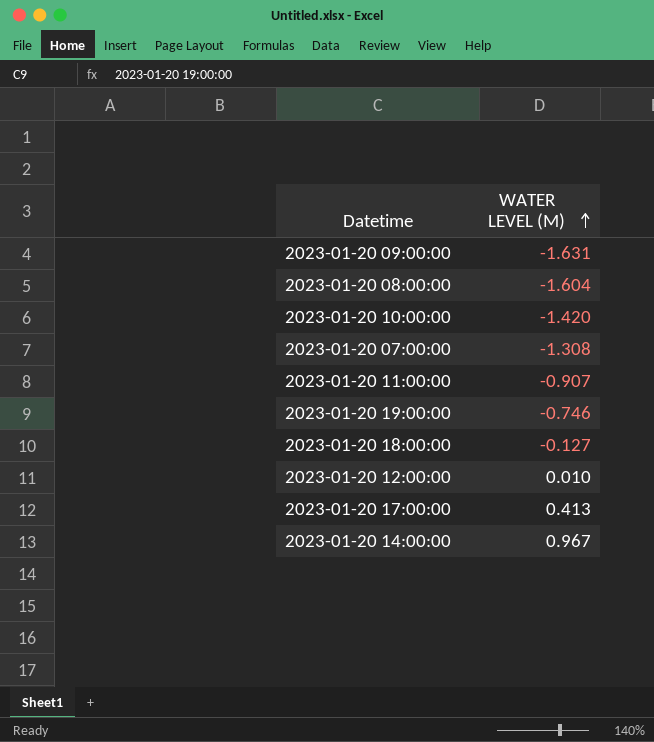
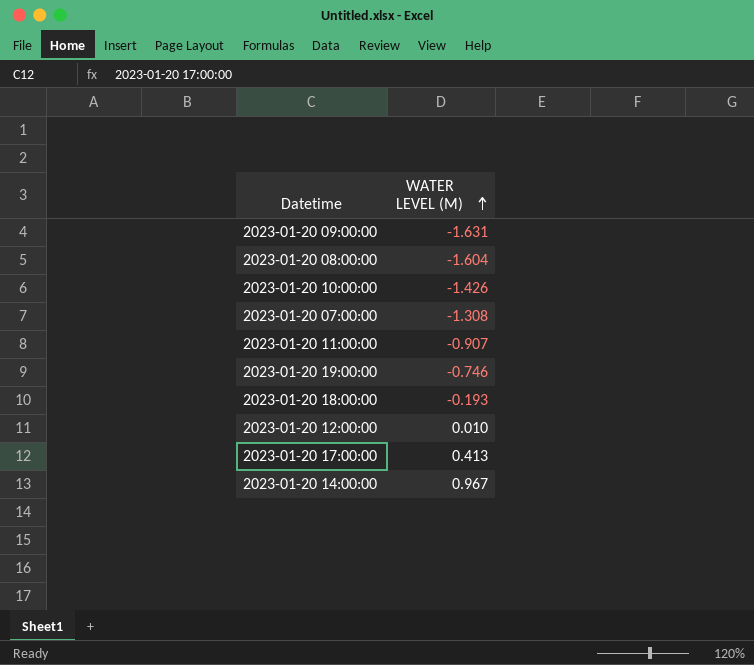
2023-01-20 10:00:00 | WATER LEVEL (M): -1.420 -> -1.426
2023-01-20 18:00:00 | WATER LEVEL (M): -0.127 -> -0.193

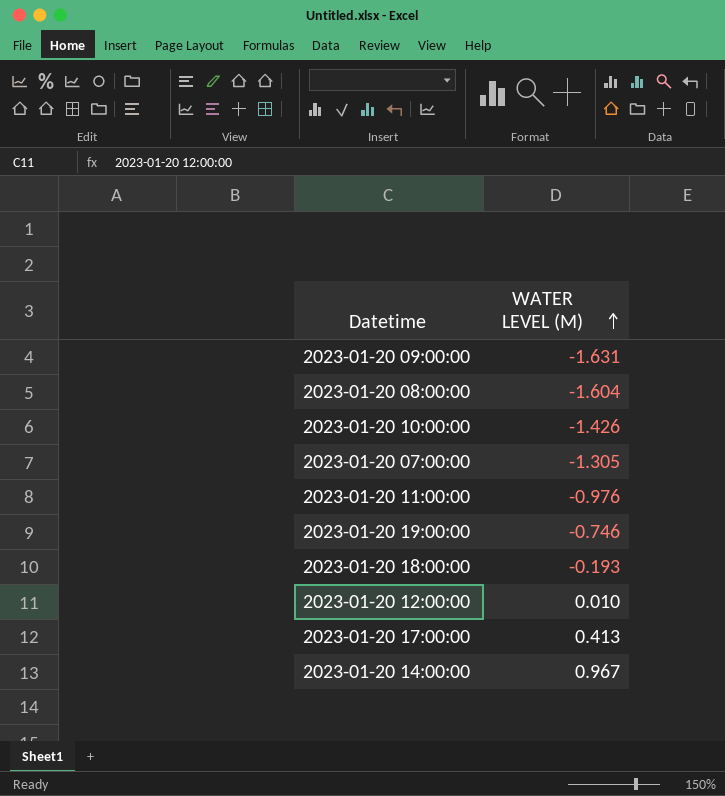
2023-01-20 07:00:00 | WATER LEVEL (M): -1.308 -> -1.305
2023-01-20 11:00:00 | WATER LEVEL (M): -0.907 -> -0.976

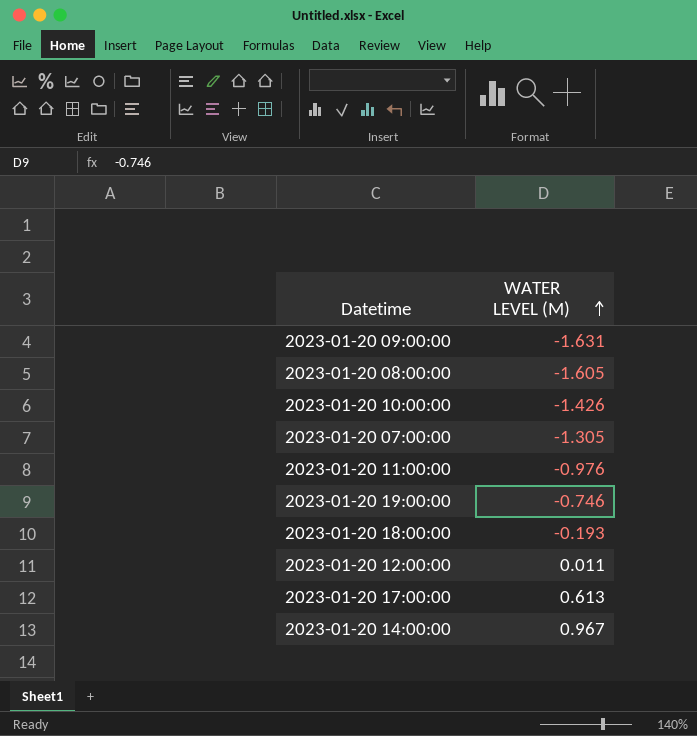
2023-01-20 08:00:00 | WATER LEVEL (M): -1.604 -> -1.605
2023-01-20 12:00:00 | WATER LEVEL (M): 0.010 -> 0.011
2023-01-20 17:00:00 | WATER LEVEL (M): 0.413 -> 0.613

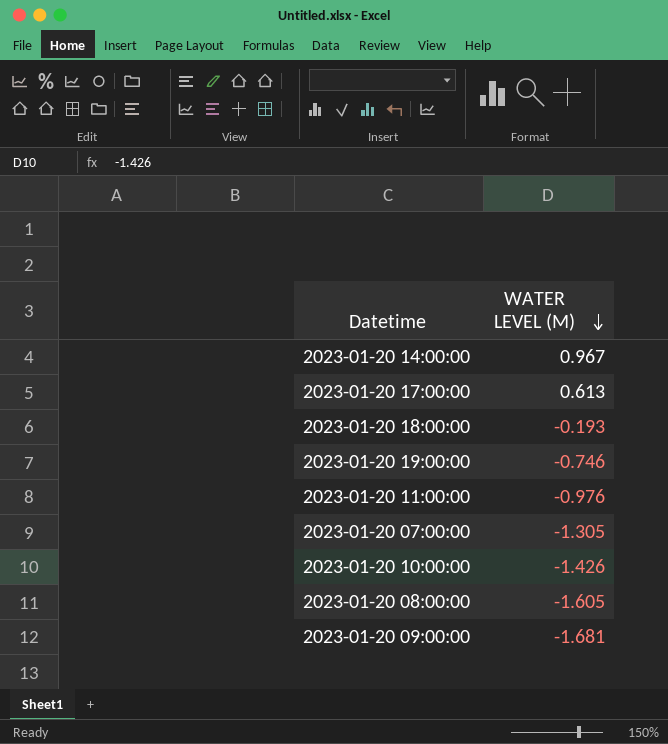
row order: WATER LEVEL (M) ascending -> WATER LEVEL (M) descending
row 2023-01-20 12:00:00: 0.011 -> none
2023-01-20 09:00:00 | WATER LEVEL (M): -1.631 -> -1.681

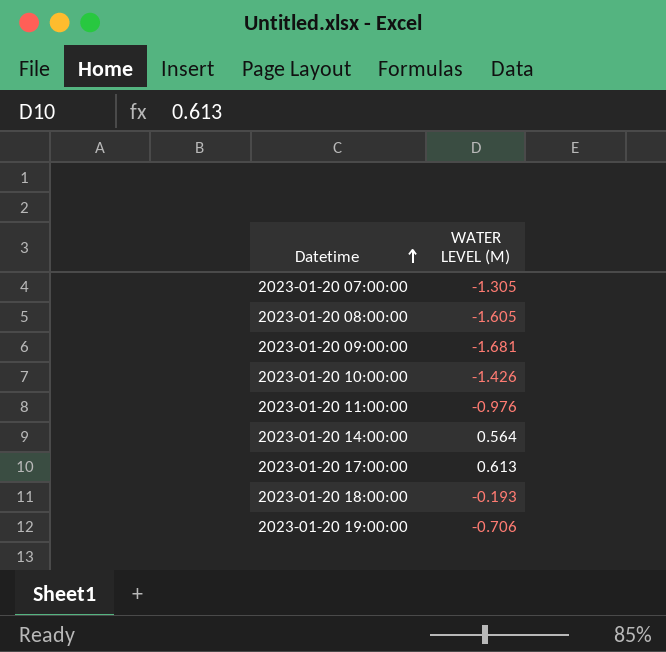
row order: WATER LEVEL (M) descending -> Datetime ascending
2023-01-20 14:00:00 | WATER LEVEL (M): 0.967 -> 0.564
2023-01-20 19:00:00 | WATER LEVEL (M): -0.746 -> -0.706

